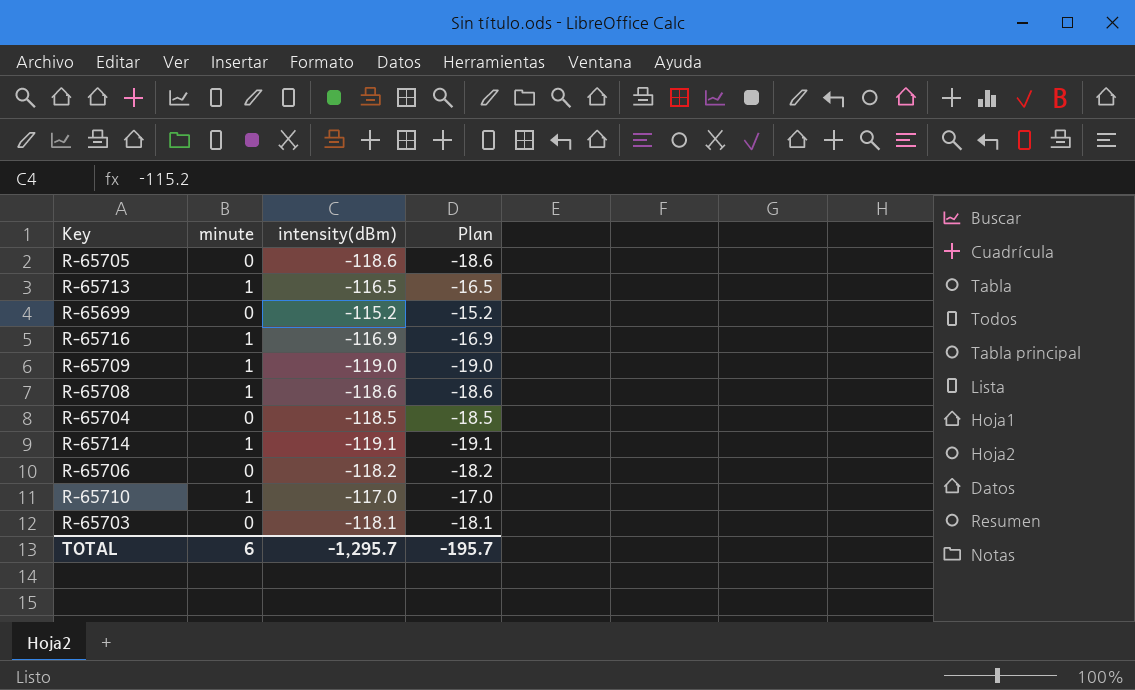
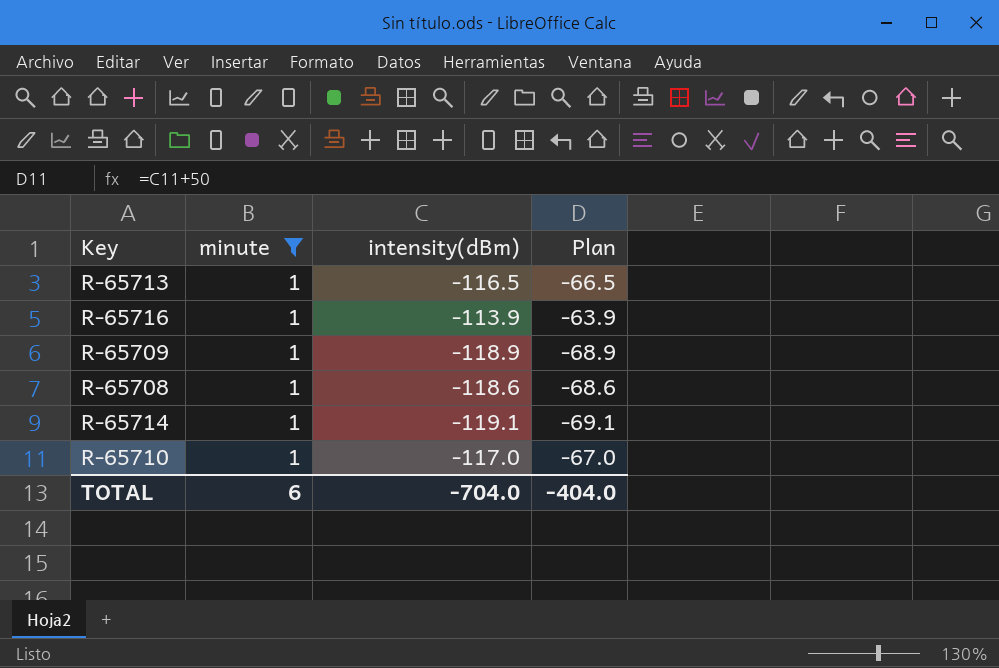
filter: none -> minute = 1
column Plan | formula: [intensity(dBm)] + 100 -> [intensity(dBm)] + 50
R-65716 | intensity(dBm): -116.9 -> -113.9
R-65709 | intensity(dBm): -119.0 -> -118.9
TOTAL | intensity(dBm): -1,295.7 -> -704.0
TOTAL | Plan: -195.7 -> -404.0

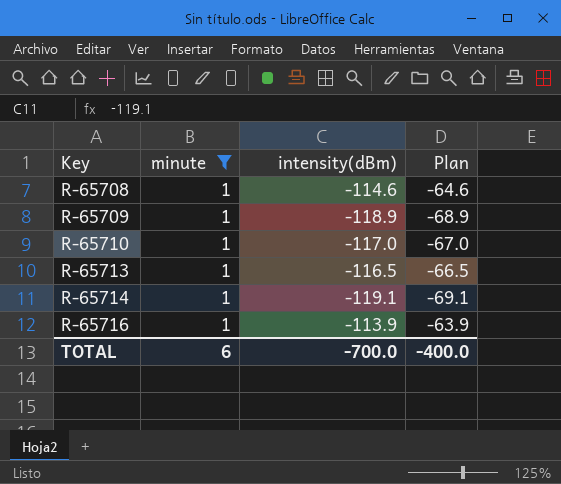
row order: none -> Key ascending
R-65708 | intensity(dBm): -118.6 -> -114.6
R-65708 | Plan: -68.6 -> -64.6
TOTAL | intensity(dBm): -704.0 -> -700.0
TOTAL | Plan: -404.0 -> -400.0

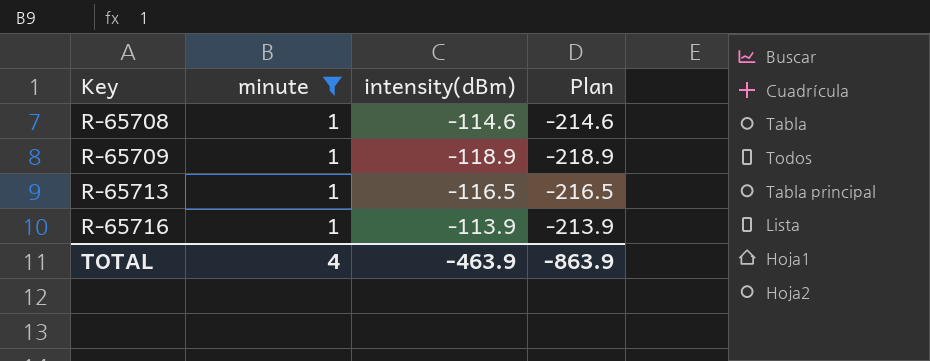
column Plan | formula: [intensity(dBm)] + 50 -> [intensity(dBm)] - 100
row R-65710: 1 | -117.0 | -67.0 -> none
row R-65714: 1 | -119.1 | -69.1 -> none
TOTAL | minute: 6 -> 4
TOTAL | intensity(dBm): -700.0 -> -463.9
TOTAL | Plan: -400.0 -> -863.9

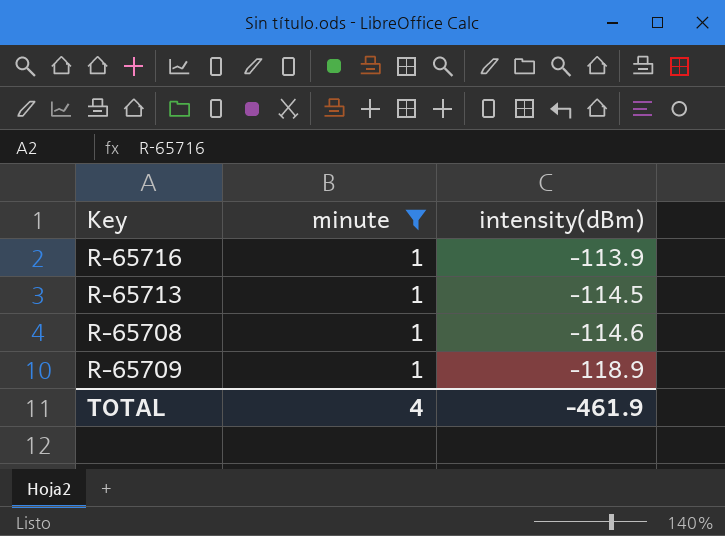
row order: Key ascending -> intensity(dBm) descending
column Plan | formula: [intensity(dBm)] - 100 -> none
R-65713 | intensity(dBm): -116.5 -> -114.5
TOTAL | intensity(dBm): -463.9 -> -461.9

